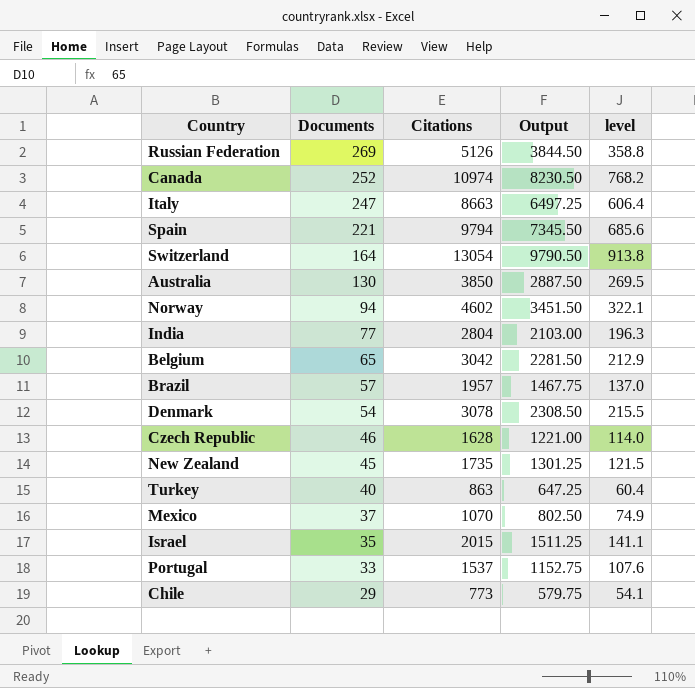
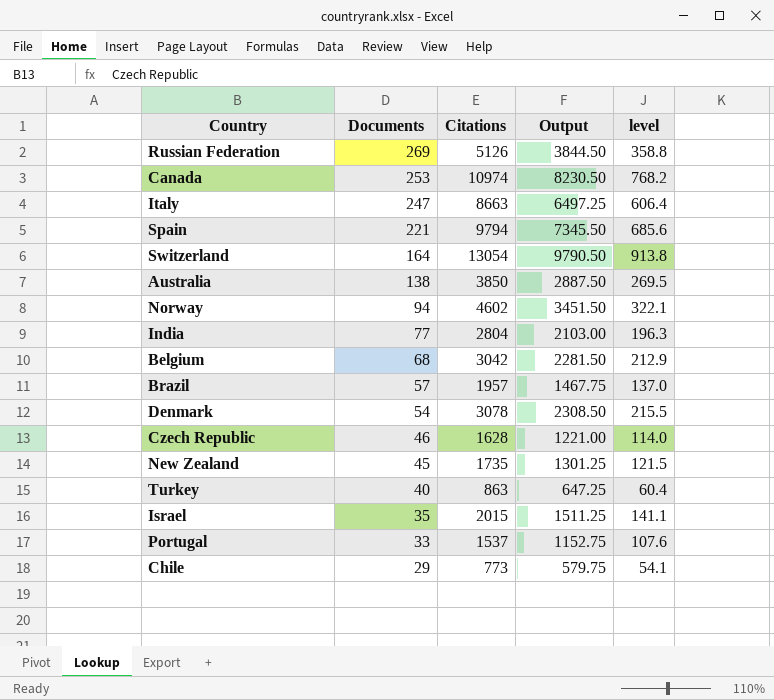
row Mexico: 37 | 1070 | 802.50 | 74.9 -> none
Canada | Documents: 252 -> 253
Australia | Documents: 130 -> 138
Belgium | Documents: 65 -> 68

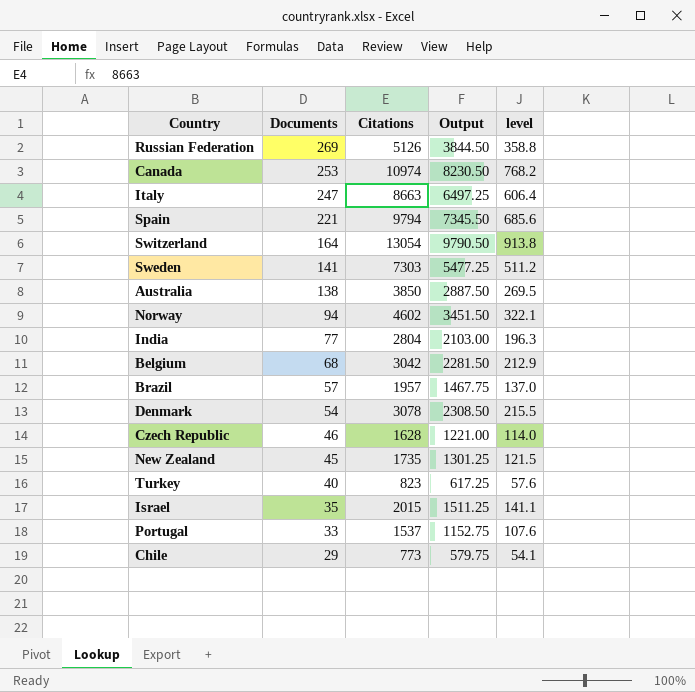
row Sweden: none -> 141 | 7303 | 5477.25 | 511.2
Turkey | Citations: 863 -> 823
Turkey | Output: 647.25 -> 617.25
Turkey | level: 60.4 -> 57.6

